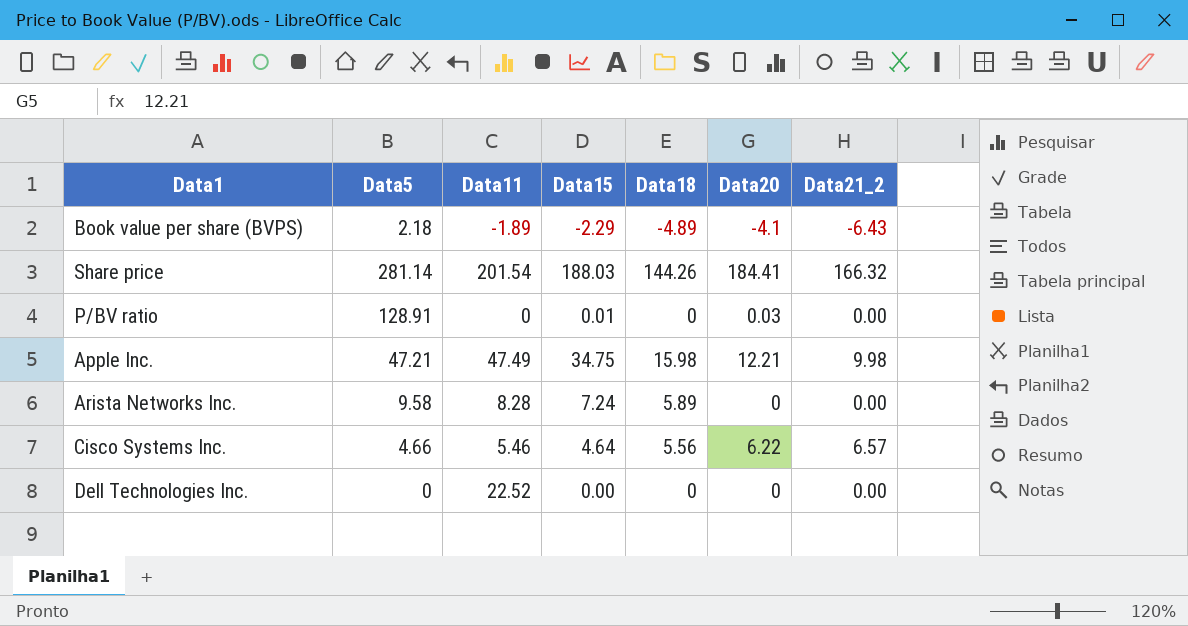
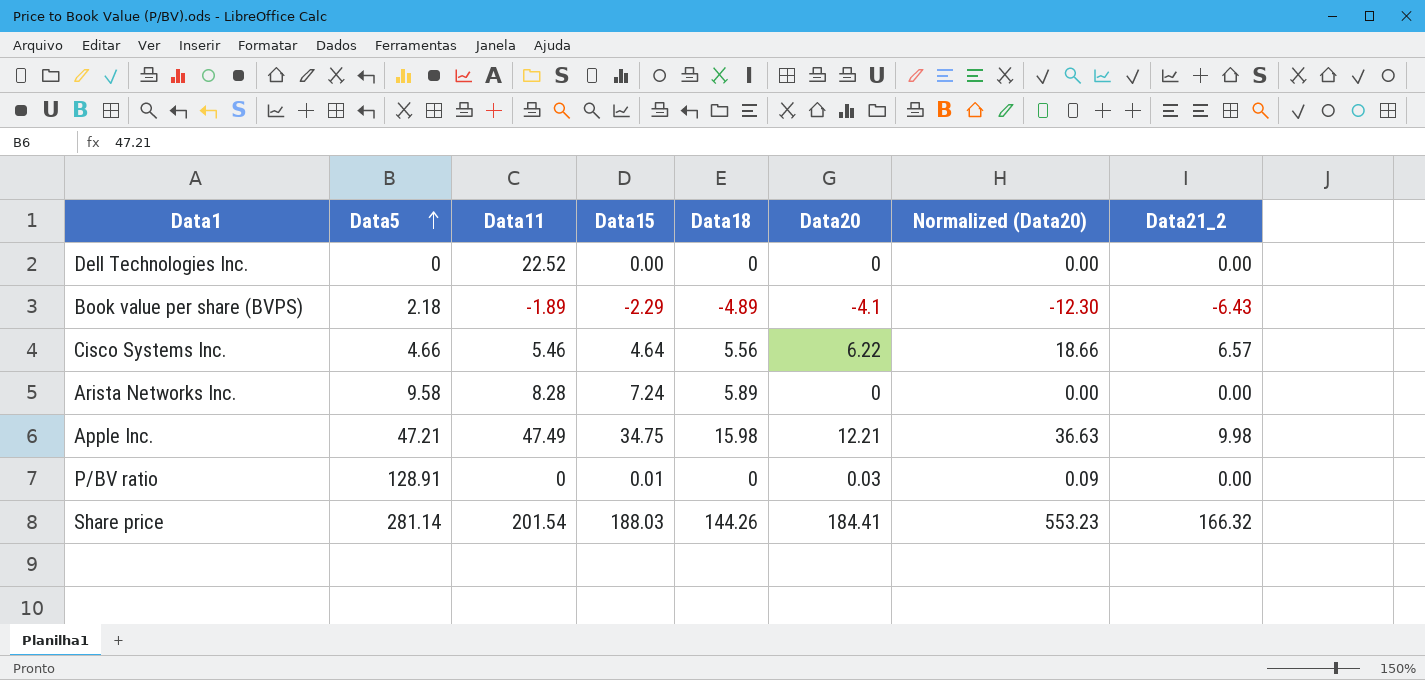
row order: none -> Data5 ascending
column Normalized (Data20) | formula: none -> [Data20] * 3

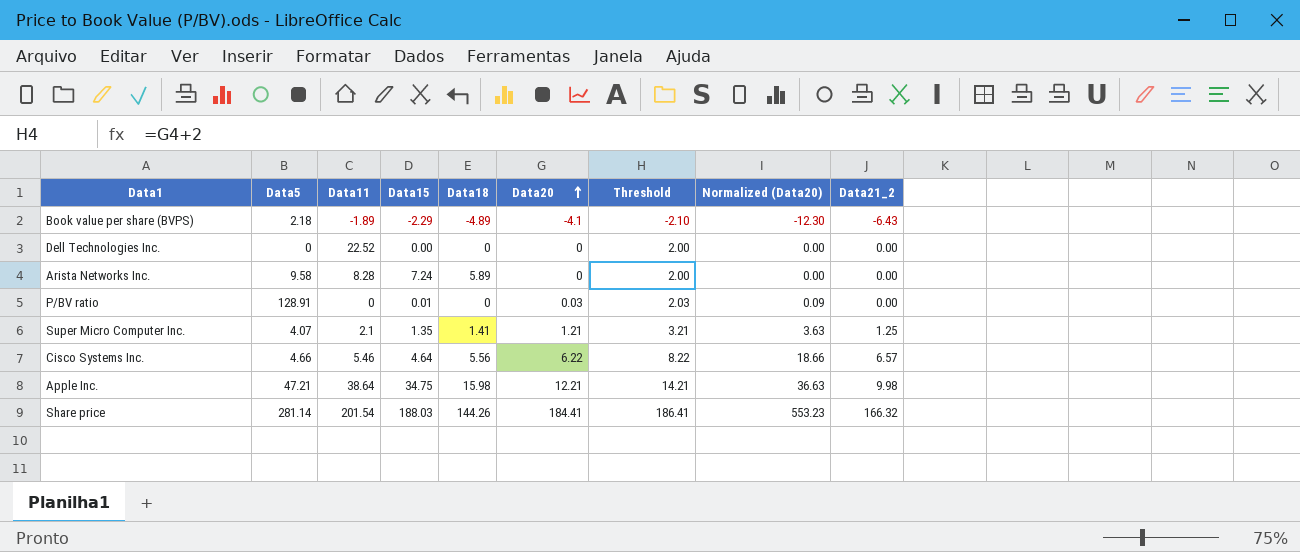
row order: Data5 ascending -> Data20 ascending
column Threshold | formula: none -> [Data20] + 2
row Super Micro Computer Inc.: none -> 4.07 | 2.1 | 1.35 | 1.41 | 1.21 | 3.21 | 3.63 | 1.25
Apple Inc. | Data11: 47.49 -> 38.64

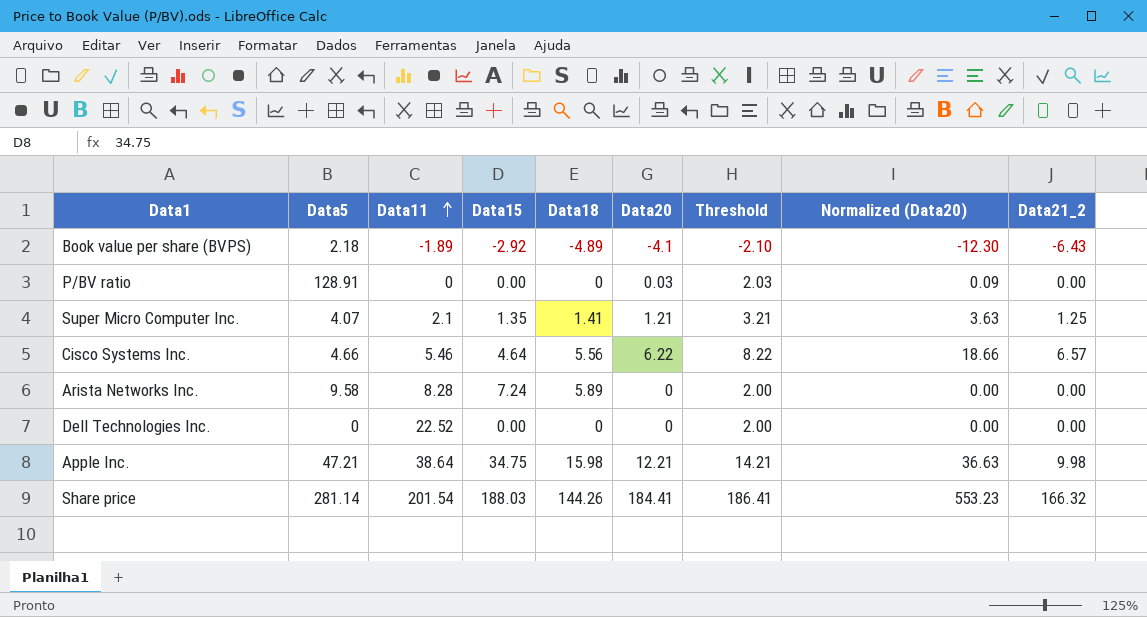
row order: Data20 ascending -> Data11 ascending
Book value per share (BVPS) | Data15: -2.29 -> -2.92
P/BV ratio | Data15: 0.01 -> 0.00

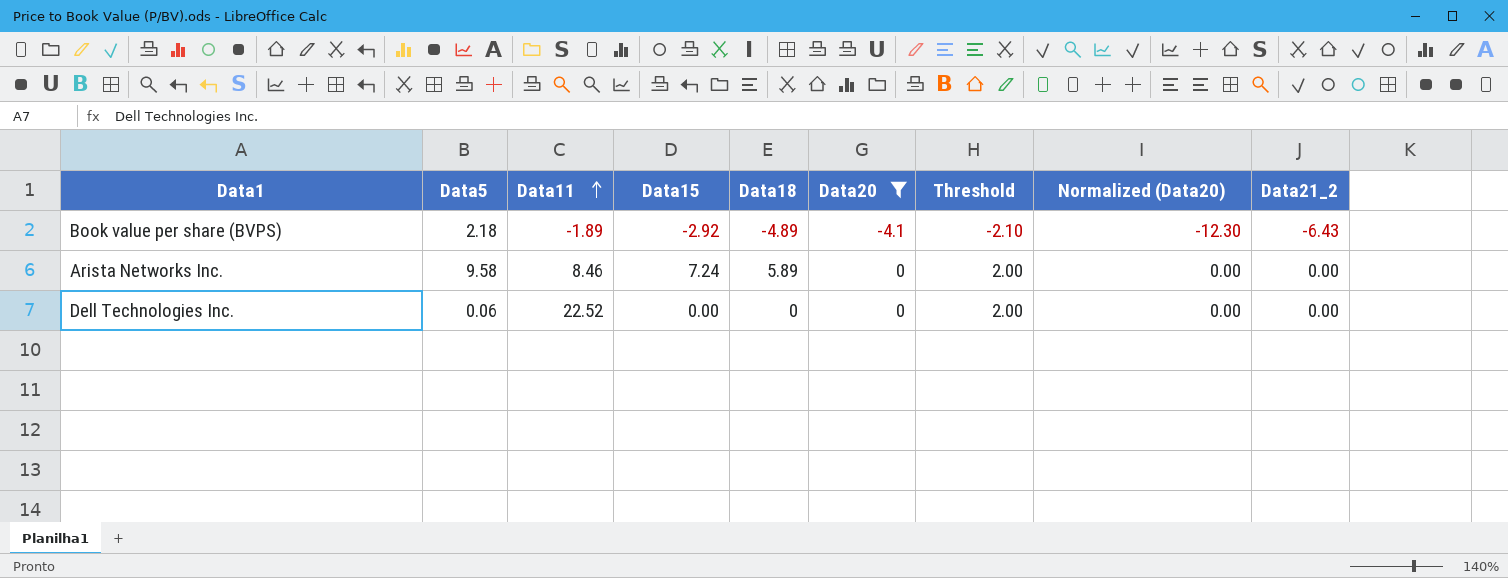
filter: none -> Data20 <= 0
Arista Networks Inc. | Data11: 8.28 -> 8.46
Dell Technologies Inc. | Data5: 0 -> 0.06

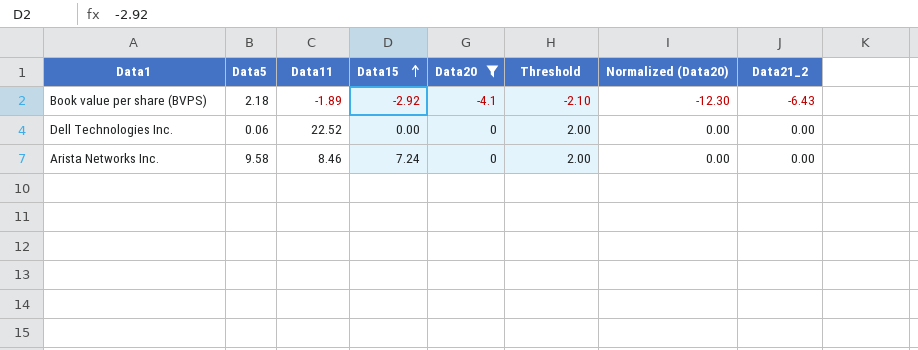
row order: Data11 ascending -> Data15 ascending
column Data18 | position: 5 -> none

